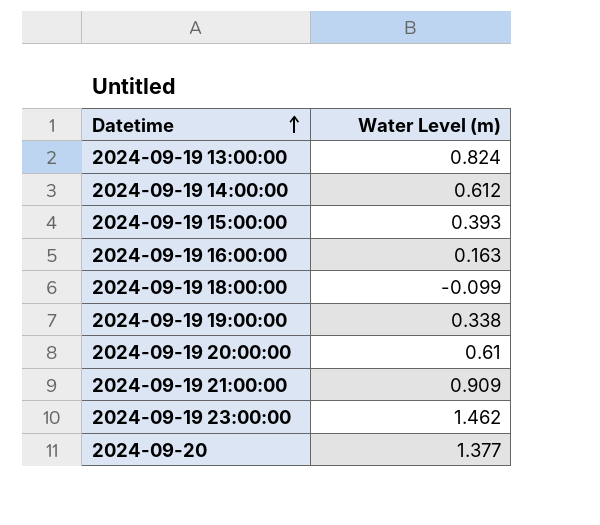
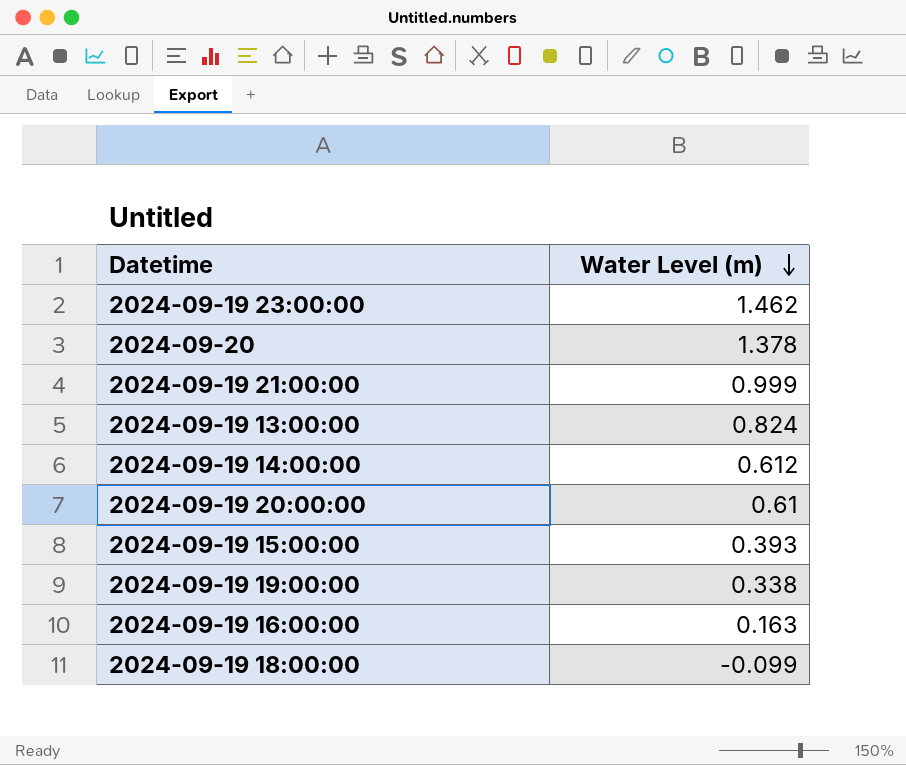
row order: Datetime ascending -> Water Level (m) descending
2024-09-20 | Water Level (m): 1.377 -> 1.378
2024-09-19 21:00:00 | Water Level (m): 0.909 -> 0.999

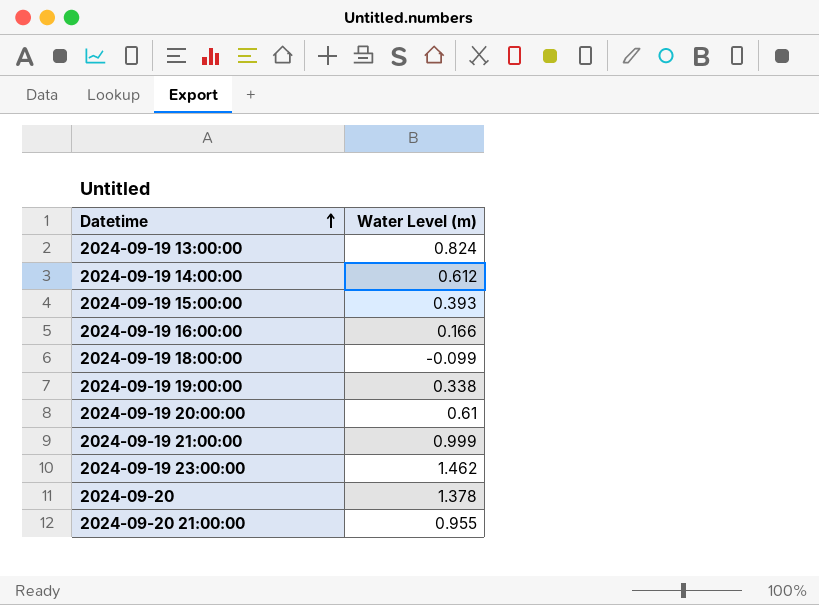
row order: Water Level (m) descending -> Datetime ascending
2024-09-19 16:00:00 | Water Level (m): 0.163 -> 0.166
row 2024-09-20 21:00:00: none -> 0.955

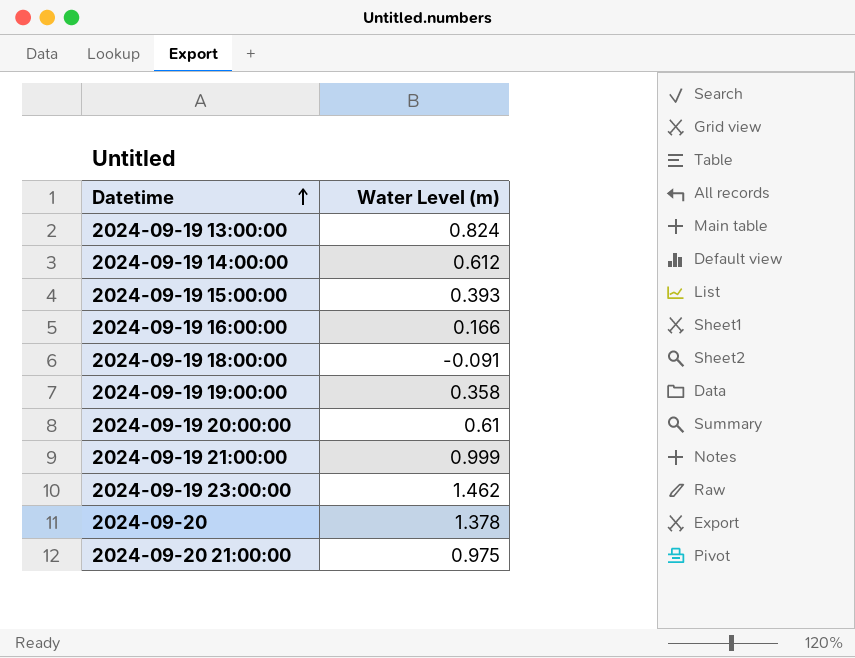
2024-09-19 18:00:00 | Water Level (m): -0.099 -> -0.091
2024-09-19 19:00:00 | Water Level (m): 0.338 -> 0.358
2024-09-20 21:00:00 | Water Level (m): 0.955 -> 0.975

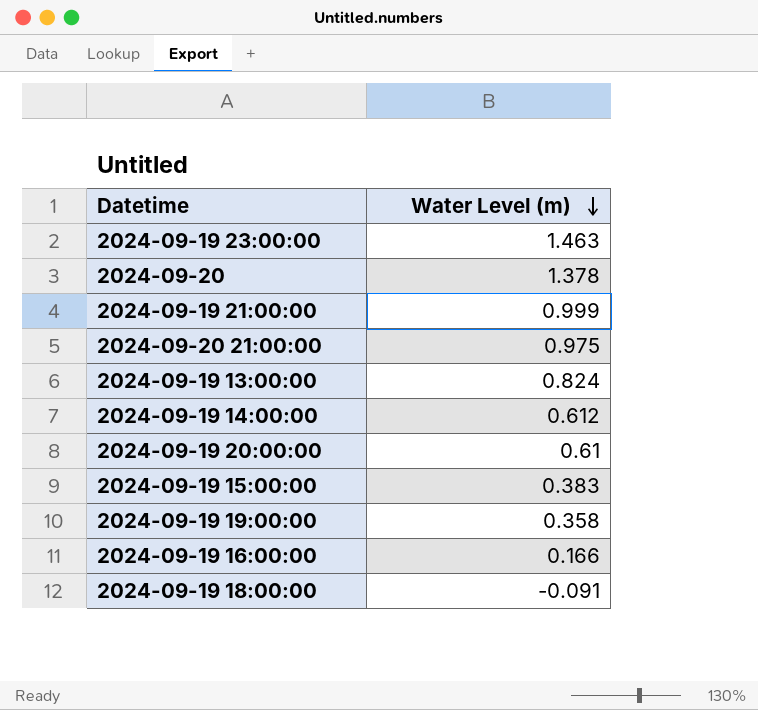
row order: Datetime ascending -> Water Level (m) descending
2024-09-19 23:00:00 | Water Level (m): 1.462 -> 1.463
2024-09-19 15:00:00 | Water Level (m): 0.393 -> 0.383

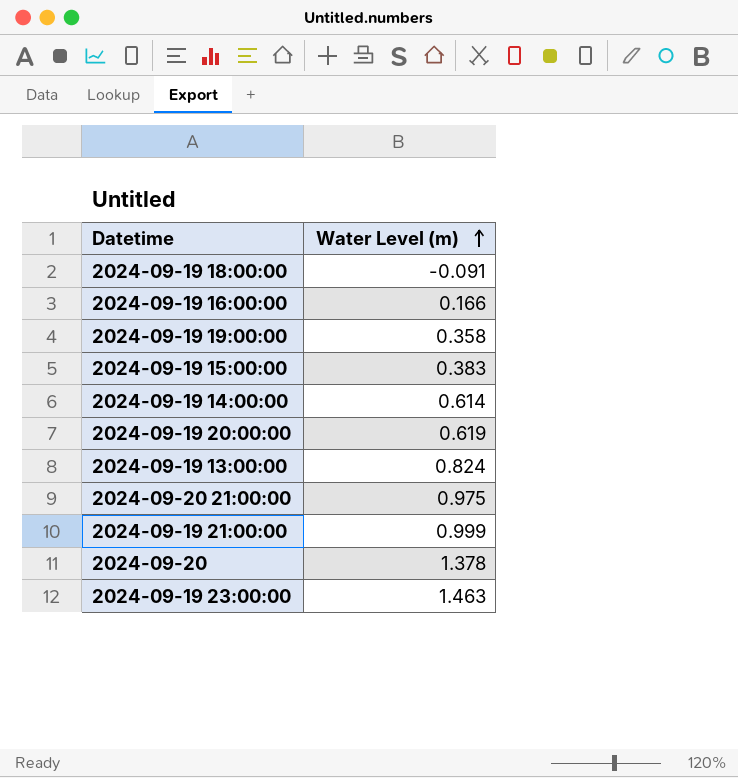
row order: Water Level (m) descending -> Water Level (m) ascending
2024-09-19 14:00:00 | Water Level (m): 0.612 -> 0.614
2024-09-19 20:00:00 | Water Level (m): 0.61 -> 0.619

